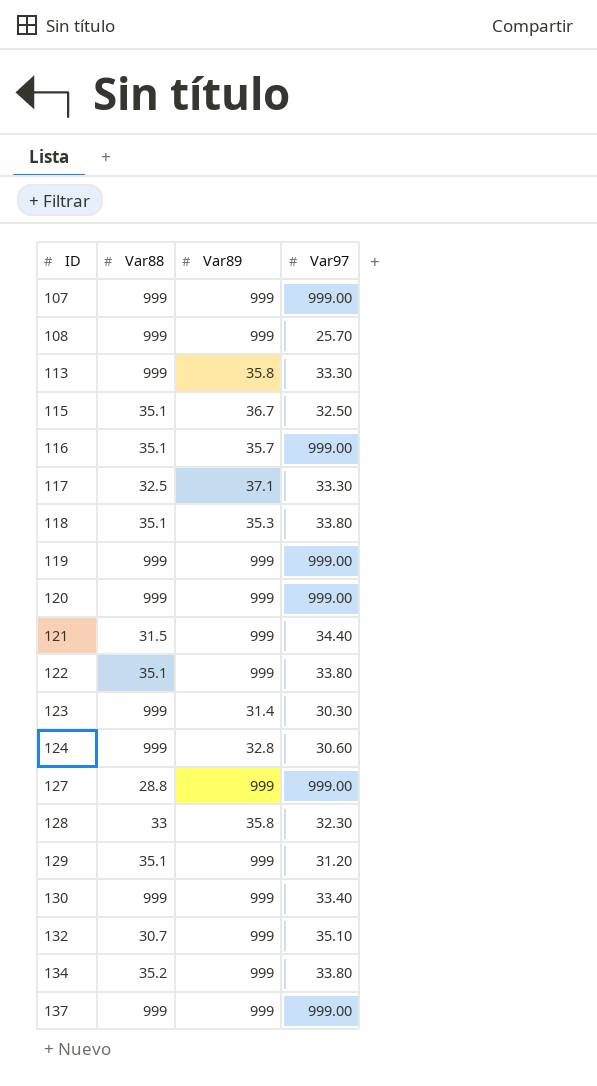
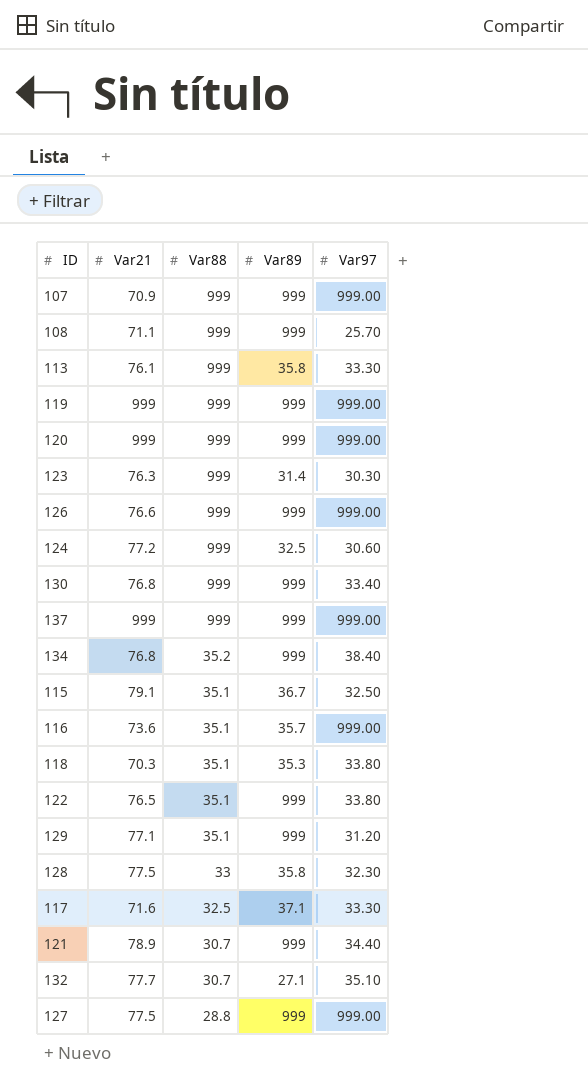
row order: ID ascending -> Var88 descending
column Var21 | position: none -> 2
row 126: none -> 76.6 | 999 | 999 | 999.00
124 | Var89: 32.8 -> 32.5
134 | Var97: 33.80 -> 38.40
121 | Var88: 31.5 -> 30.7
132 | Var89: 999 -> 27.1

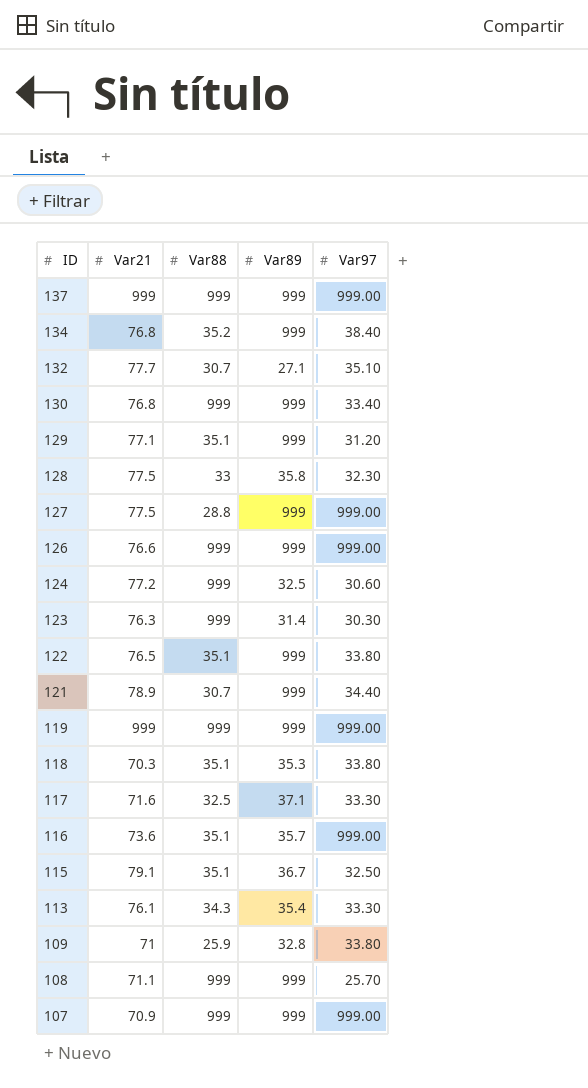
row order: Var88 descending -> ID descending
row 120: 999 | 999 | 999 | 999.00 -> none
113 | Var88: 999 -> 34.3
113 | Var89: 35.8 -> 35.4
row 109: none -> 71 | 25.9 | 32.8 | 33.80

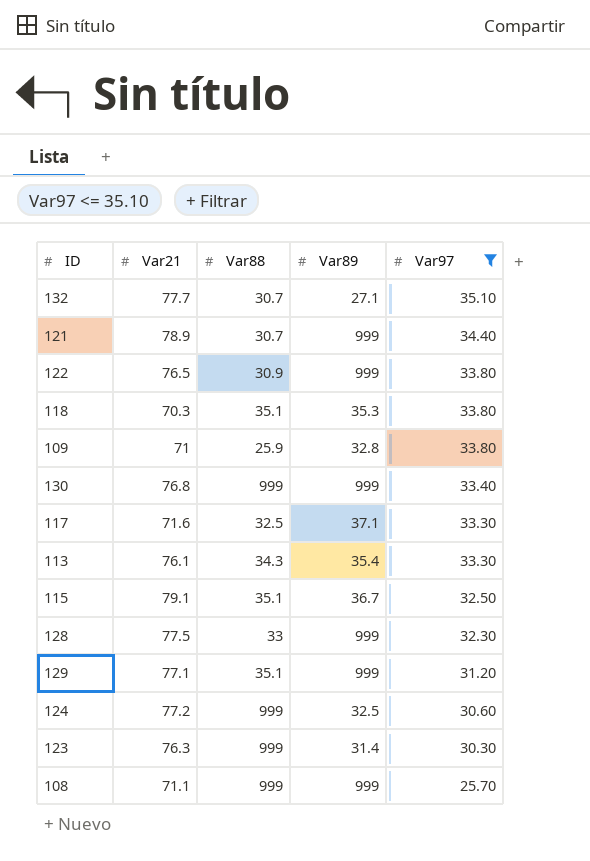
filter: none -> Var97 <= 35.10
row order: ID descending -> Var97 descending
122 | Var88: 35.1 -> 30.9
128 | Var89: 35.8 -> 999

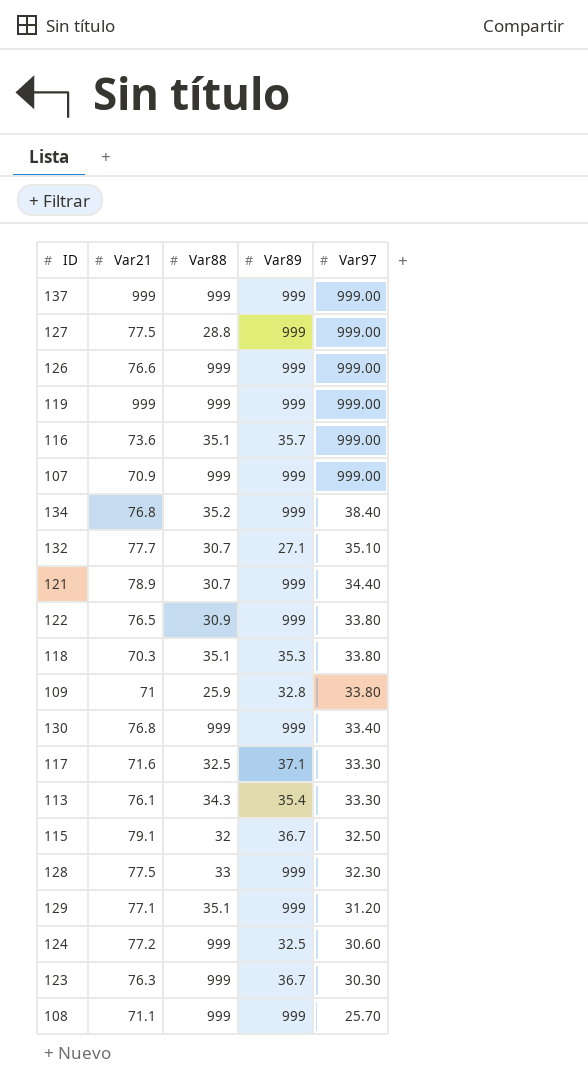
filter: Var97 <= 35.10 -> none
115 | Var88: 35.1 -> 32
123 | Var89: 31.4 -> 36.7

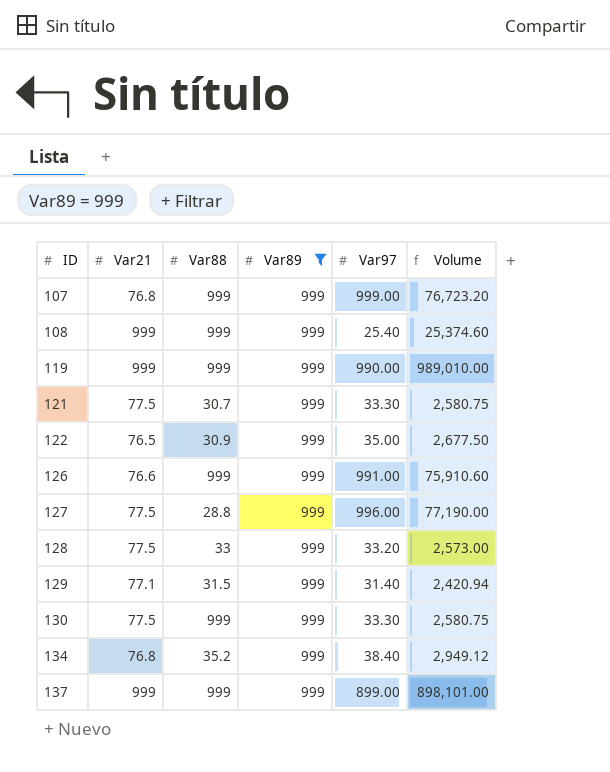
filter: none -> Var89 = 999
row order: Var97 descending -> ID ascending
column Volume | formula: none -> [Var21] * [Var97]
107 | Var21: 70.9 -> 76.8
108 | Var21: 71.1 -> 999
108 | Var97: 25.70 -> 25.40
119 | Var97: 999.00 -> 990.00
121 | Var21: 78.9 -> 77.5
121 | Var97: 34.40 -> 33.30
122 | Var97: 33.80 -> 35.00
126 | Var97: 999.00 -> 991.00
127 | Var97: 999.00 -> 996.00
128 | Var97: 32.30 -> 33.20
129 | Var88: 35.1 -> 31.5
129 | Var97: 31.20 -> 31.40
130 | Var21: 76.8 -> 77.5
130 | Var97: 33.40 -> 33.30
137 | Var97: 999.00 -> 899.00

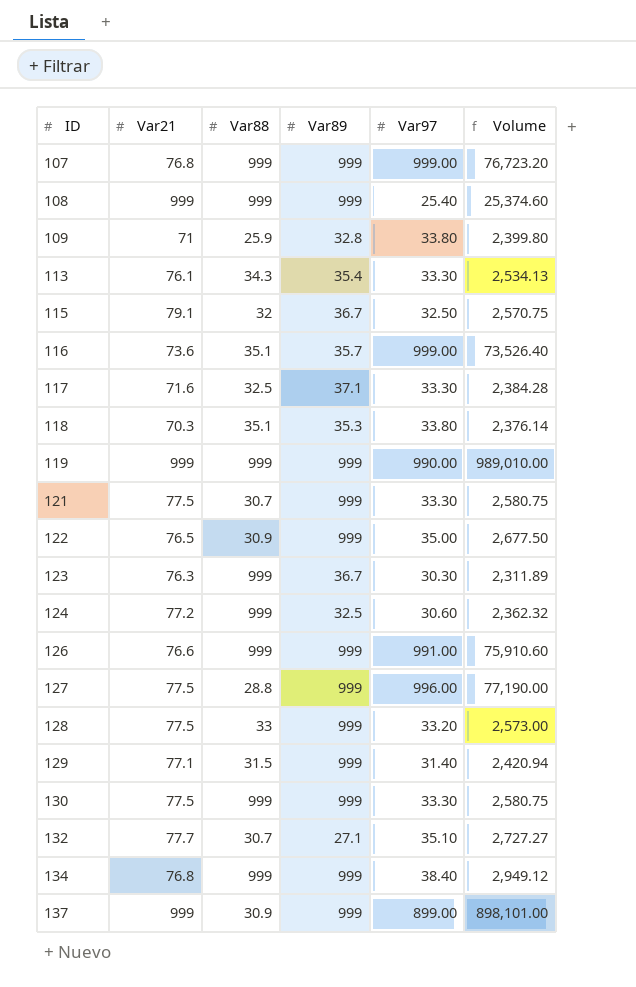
filter: Var89 = 999 -> none
134 | Var88: 35.2 -> 999
137 | Var88: 999 -> 30.9

